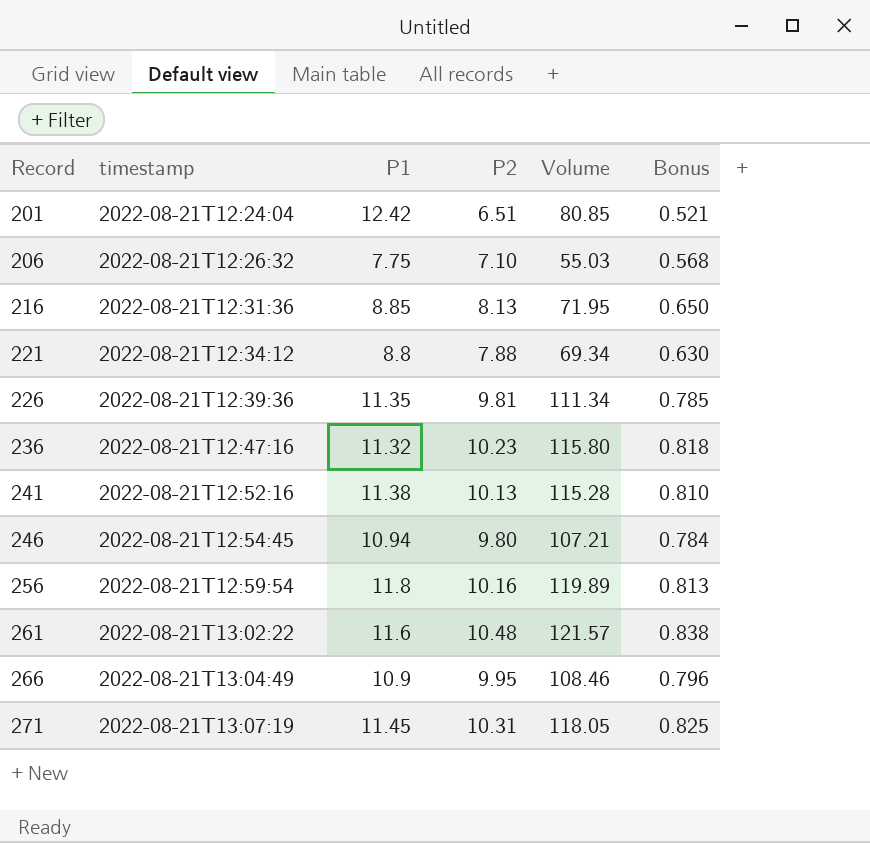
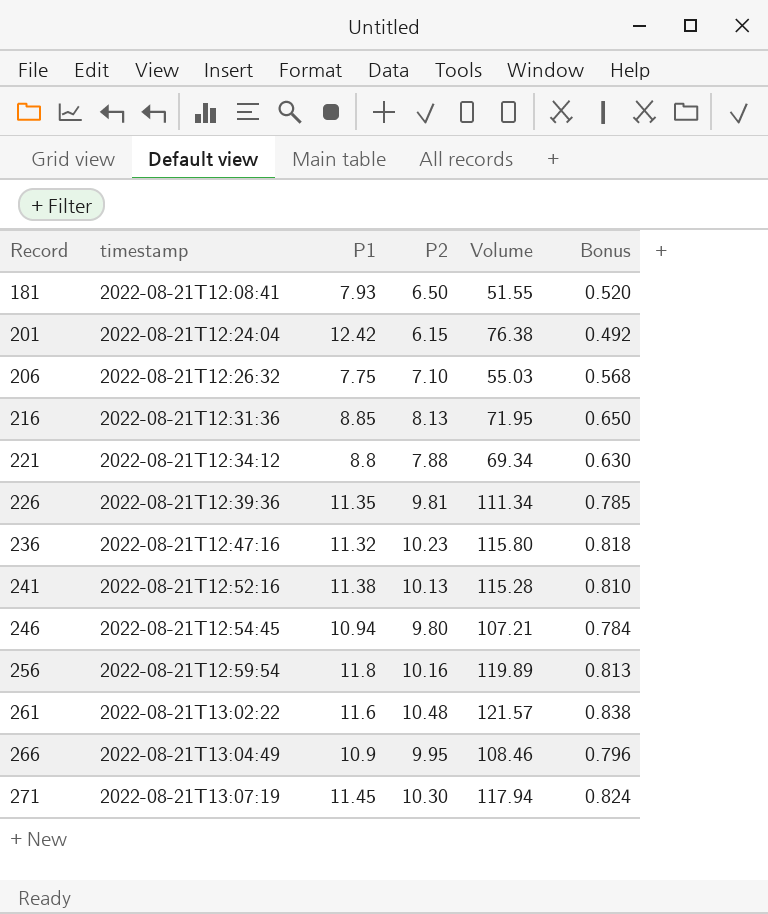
row 181: none -> 2022-08-21T12:08:41 | 7.93 | 6.50 | 51.55 | 0.520
201 | P2: 6.51 -> 6.15
201 | Volume: 80.85 -> 76.38
201 | Bonus: 0.521 -> 0.492
271 | P2: 10.31 -> 10.30
271 | Volume: 118.05 -> 117.94
271 | Bonus: 0.825 -> 0.824

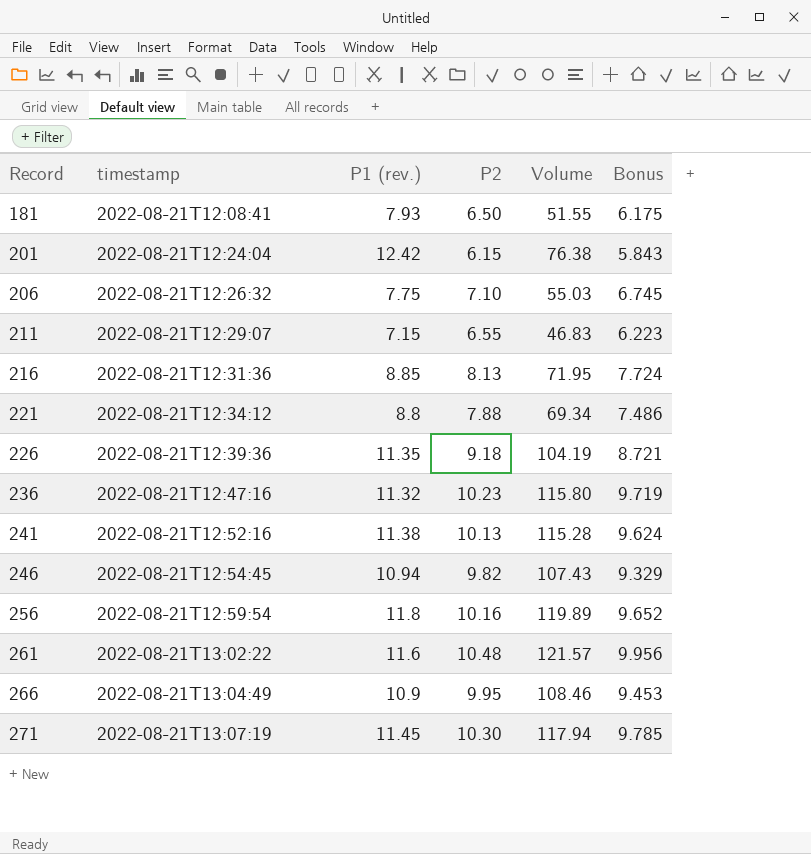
column name: P1 -> P1 (rev.)
column Bonus | formula: [P2] * 0.08 -> [P2] * 0.95
row 211: none -> 2022-08-21T12:29:07 | 7.15 | 6.55 | 46.83 | 6.223
226 | P2: 9.81 -> 9.18
226 | Volume: 111.34 -> 104.19
246 | P2: 9.80 -> 9.82
246 | Volume: 107.21 -> 107.43

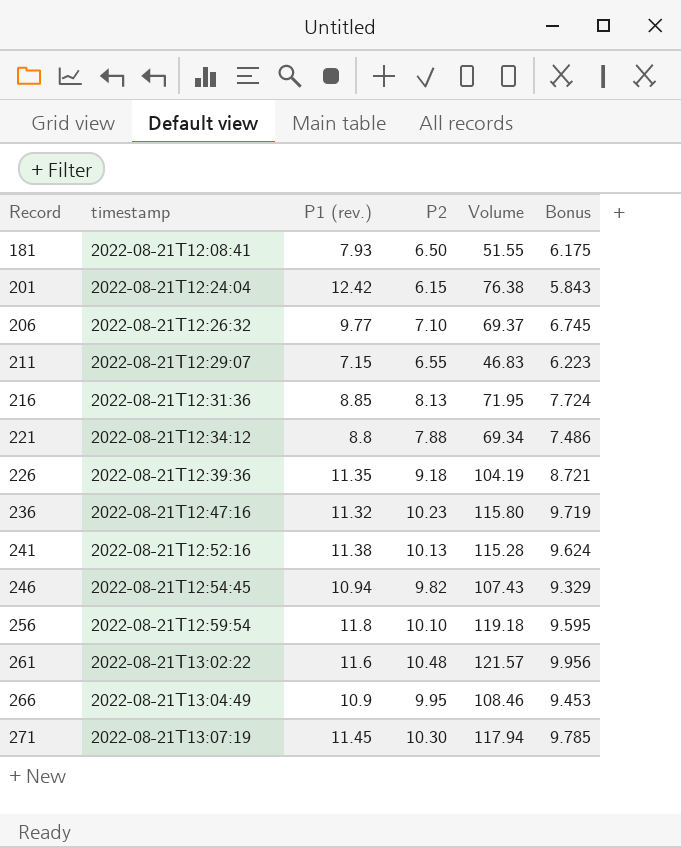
206 | P1 (rev.): 7.75 -> 9.77
206 | Volume: 55.03 -> 69.37
256 | P2: 10.16 -> 10.10
256 | Volume: 119.89 -> 119.18
256 | Bonus: 9.652 -> 9.595

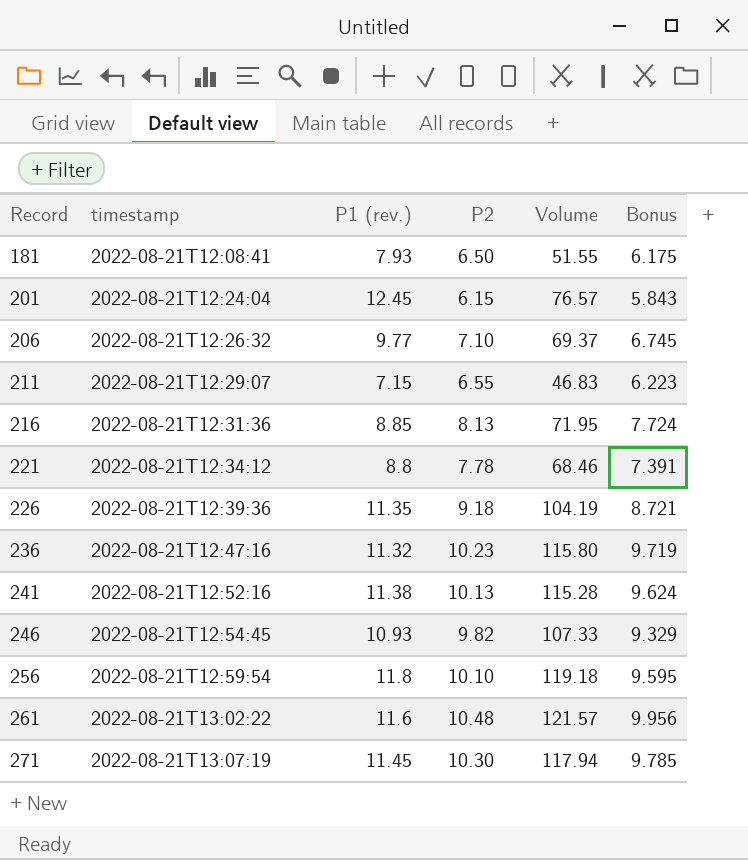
row 266: 2022-08-21T13:04:49 | 10.9 | 9.95 | 108.46 | 9.453 -> none
201 | P1 (rev.): 12.42 -> 12.45
201 | Volume: 76.38 -> 76.57
221 | P2: 7.88 -> 7.78
221 | Volume: 69.34 -> 68.46
221 | Bonus: 7.486 -> 7.391
246 | P1 (rev.): 10.94 -> 10.93
246 | Volume: 107.43 -> 107.33

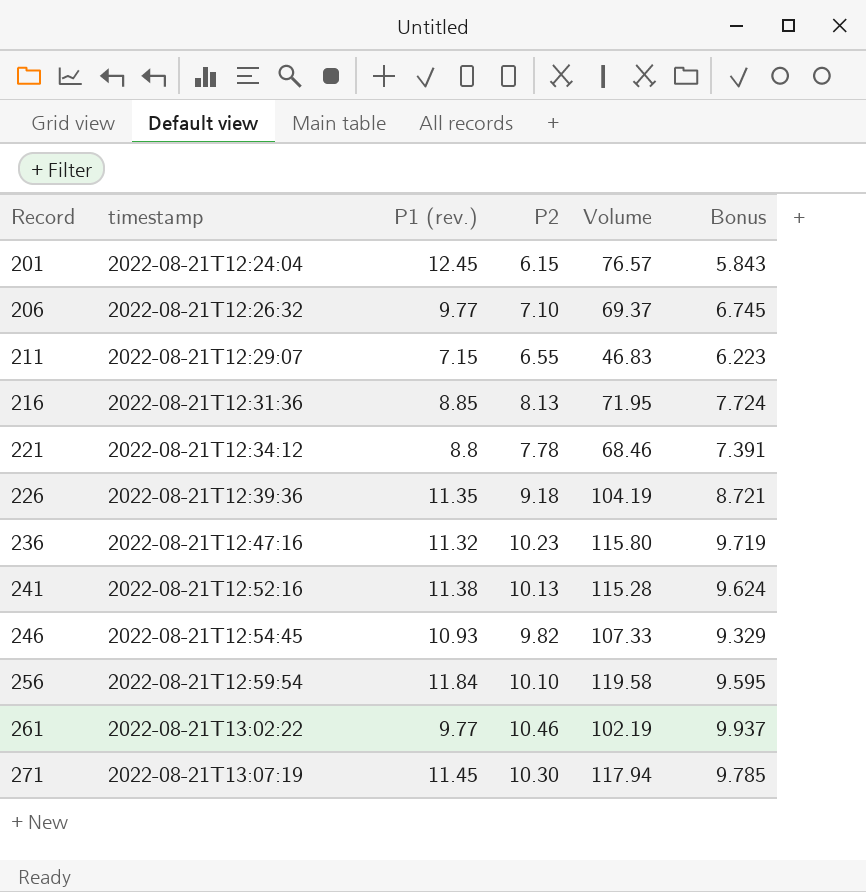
row 181: 2022-08-21T12:08:41 | 7.93 | 6.50 | 51.55 | 6.175 -> none
256 | P1 (rev.): 11.8 -> 11.84
256 | Volume: 119.18 -> 119.58
261 | P1 (rev.): 11.6 -> 9.77
261 | P2: 10.48 -> 10.46
261 | Volume: 121.57 -> 102.19
261 | Bonus: 9.956 -> 9.937

